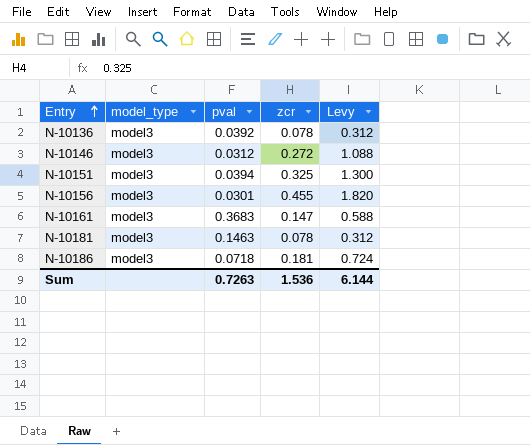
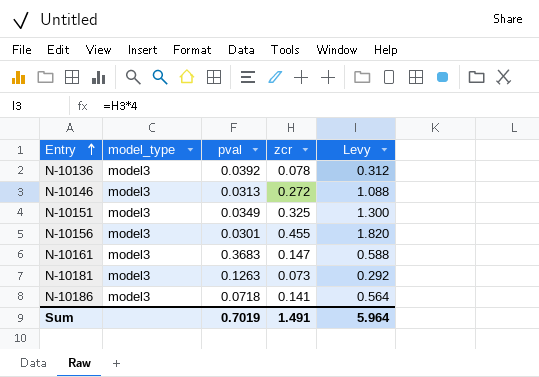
N-10146 | pval: 0.0312 -> 0.0313
N-10151 | pval: 0.0394 -> 0.0349
N-10181 | pval: 0.1463 -> 0.1263
N-10181 | zcr: 0.078 -> 0.073
N-10181 | Levy: 0.312 -> 0.292
N-10186 | zcr: 0.181 -> 0.141
N-10186 | Levy: 0.724 -> 0.564
Sum | pval: 0.7263 -> 0.7019
Sum | zcr: 1.536 -> 1.491
Sum | Levy: 6.144 -> 5.964

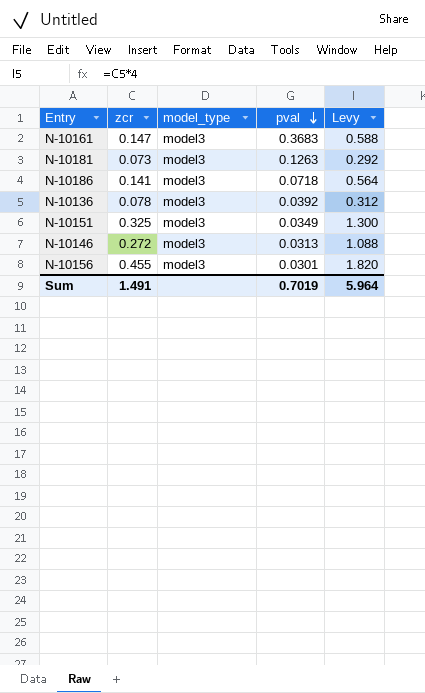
row order: Entry ascending -> pval descending
column zcr | position: 4 -> 2

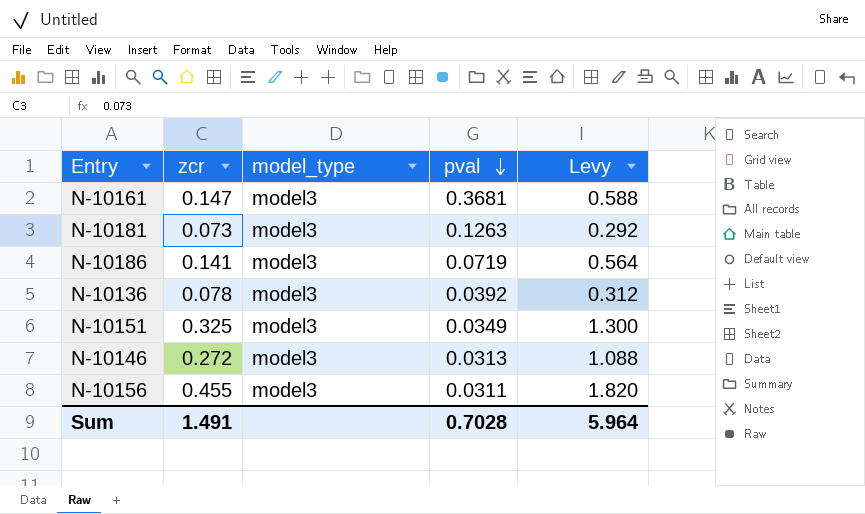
N-10161 | pval: 0.3683 -> 0.3681
N-10186 | pval: 0.0718 -> 0.0719
N-10156 | pval: 0.0301 -> 0.0311
Sum | pval: 0.7019 -> 0.7028

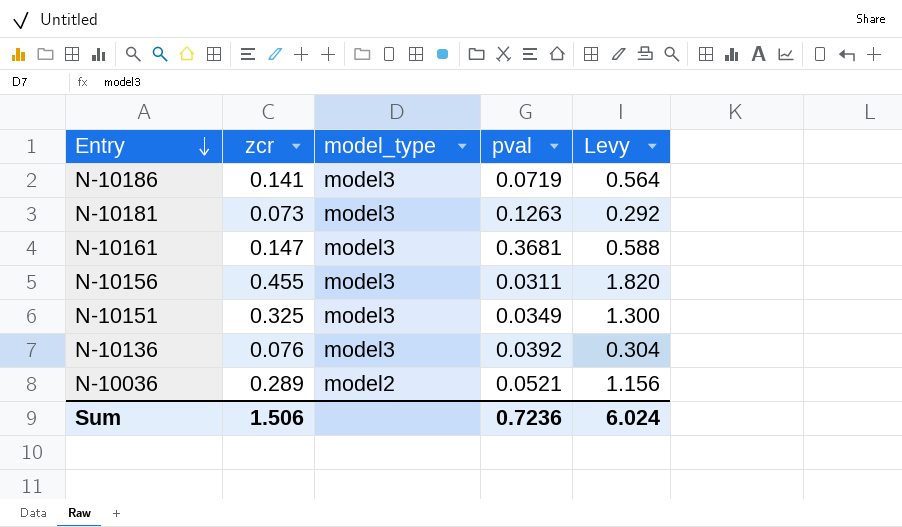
row order: pval descending -> Entry descending
row N-10146: 0.272 | model3 | 0.0313 | 1.088 -> none
N-10136 | zcr: 0.078 -> 0.076
N-10136 | Levy: 0.312 -> 0.304
row N-10036: none -> 0.289 | model2 | 0.0521 | 1.156
Sum | zcr: 1.491 -> 1.506
Sum | pval: 0.7028 -> 0.7236
Sum | Levy: 5.964 -> 6.024

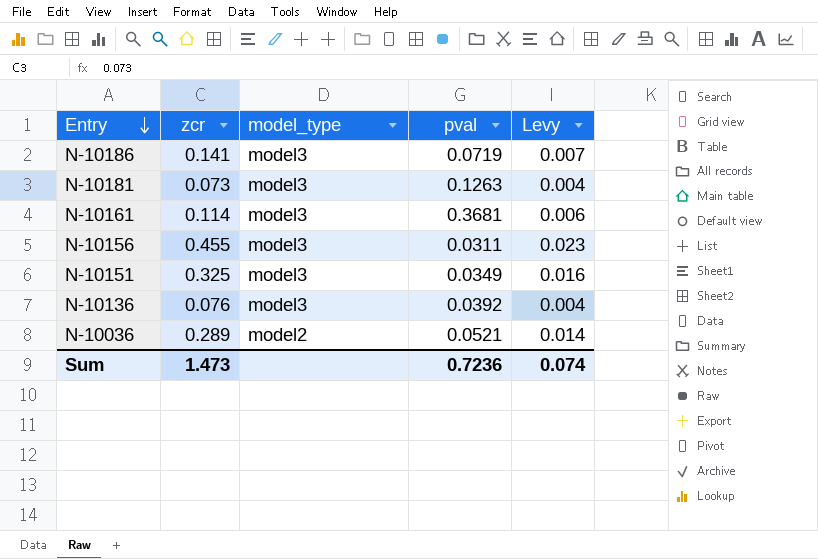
column Levy | formula: [zcr] * 4 -> [zcr] * 0.05
N-10161 | zcr: 0.147 -> 0.114
Sum | zcr: 1.506 -> 1.473
Sum | Levy: 6.024 -> 0.074

